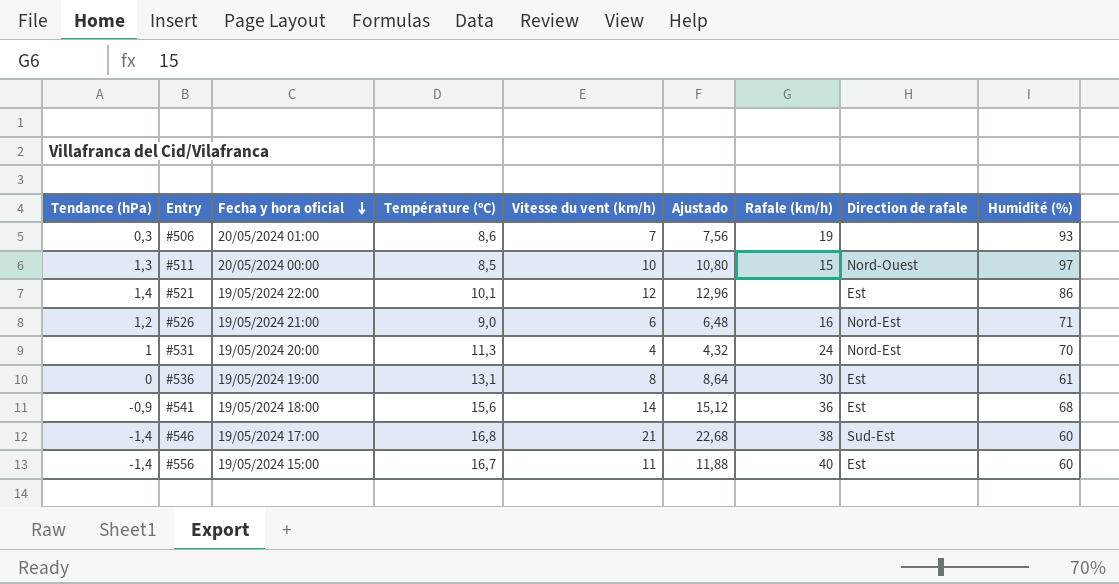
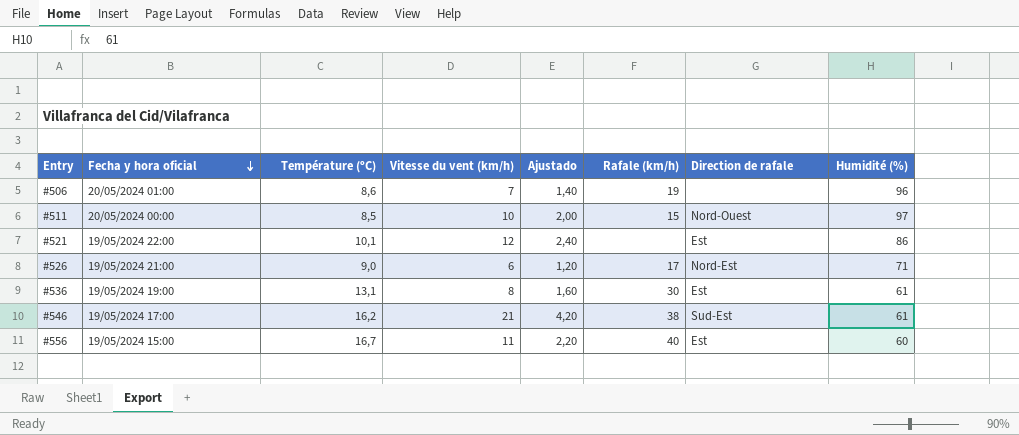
column Tendance (hPa) | position: 1 -> none
column Ajustado | formula: [Vitesse du vent (km/h)] * 1,08 -> [Vitesse du vent (km/h)] * 0,2
row #531: 1 | 19/05/2024 20:00 | 11,3 | 4 | 4,32 | 24 | Nord-Est | 70 -> none
row #541: -0,9 | 19/05/2024 18:00 | 15,6 | 14 | 15,12 | 36 | Est | 68 -> none
#506 | Humidité (%): 93 -> 96
#526 | Rafale (km/h): 16 -> 17
#546 | Température (ºC): 16,8 -> 16,2
#546 | Humidité (%): 60 -> 61

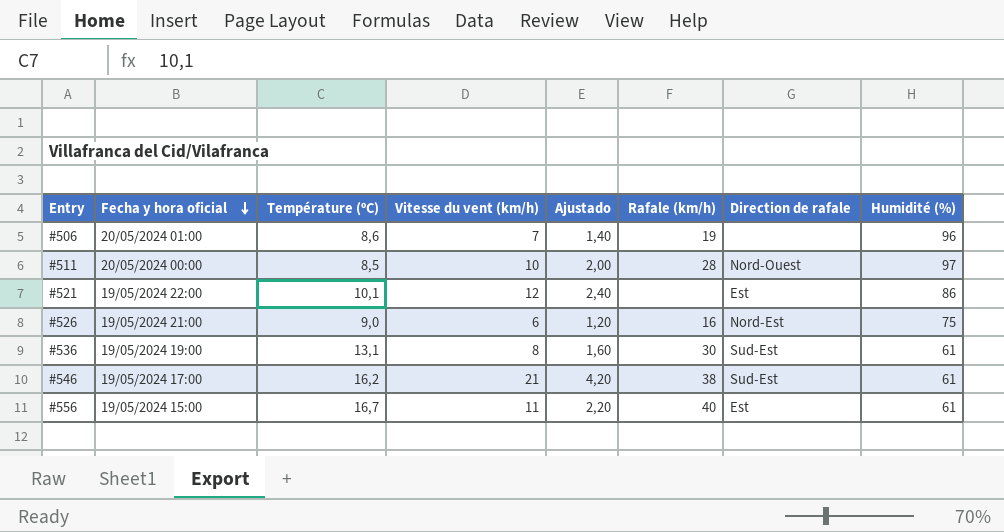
#511 | Rafale (km/h): 15 -> 28
#526 | Rafale (km/h): 17 -> 16
#526 | Humidité (%): 71 -> 75
#536 | Direction de rafale: Est -> Sud-Est
#556 | Humidité (%): 60 -> 61

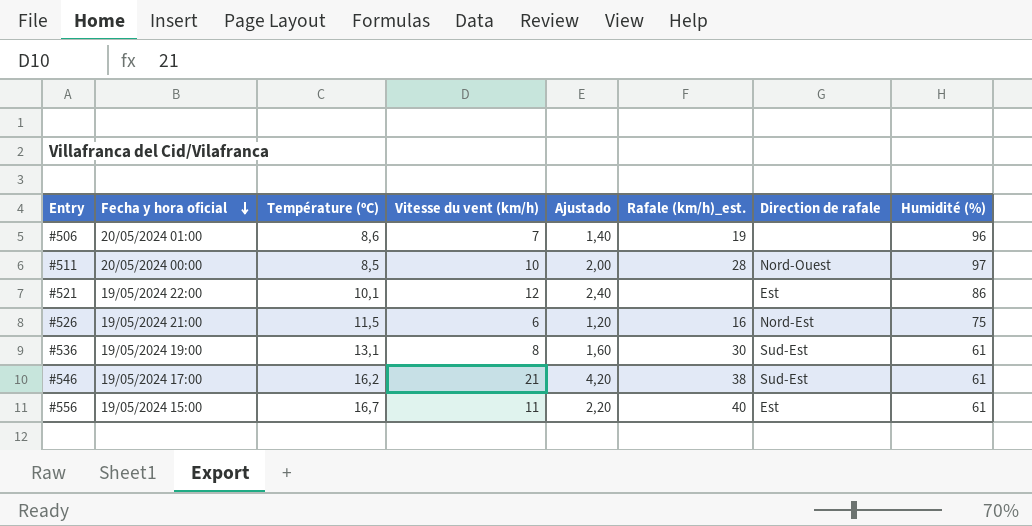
column name: Rafale (km/h) -> Rafale (km/h)_est.
#526 | Température (ºC): 9,0 -> 11,5

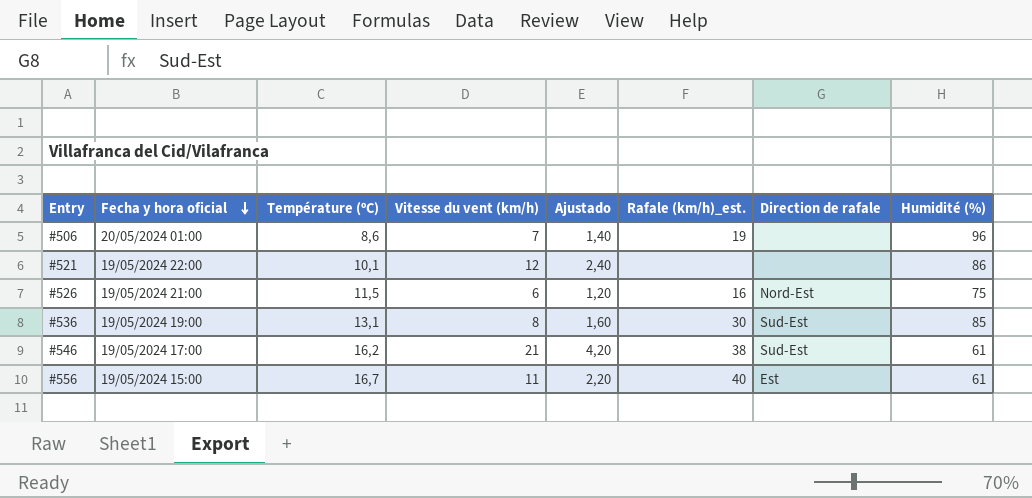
row #511: 20/05/2024 00:00 | 8,5 | 10 | 2,00 | 28 | Nord-Ouest | 97 -> none
#521 | Direction de rafale: Est -> none
#536 | Humidité (%): 61 -> 85

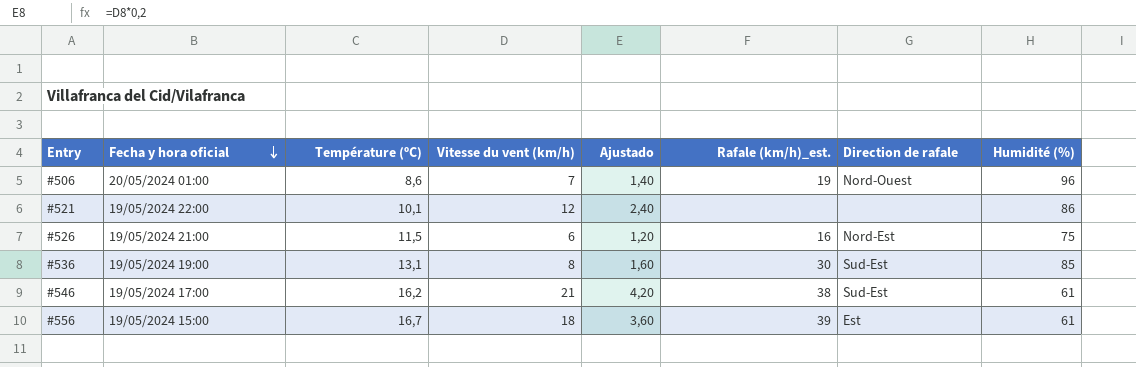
#506 | Direction de rafale: none -> Nord-Ouest
#556 | Vitesse du vent (km/h): 11 -> 18
#556 | Ajustado: 2,20 -> 3,60
#556 | Rafale (km/h)_est.: 40 -> 39

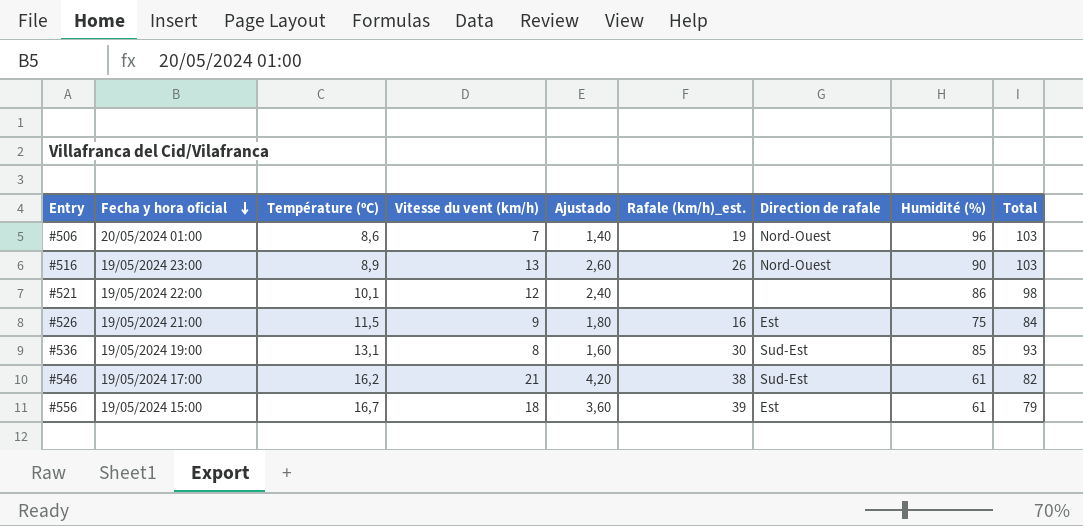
column Total | formula: none -> [Vitesse du vent (km/h)] + [Humidité (%)]
row #516: none -> 19/05/2024 23:00 | 8,9 | 13 | 2,60 | 26 | Nord-Ouest | 90 | 103
#526 | Vitesse du vent (km/h): 6 -> 9
#526 | Ajustado: 1,20 -> 1,80
#526 | Direction de rafale: Nord-Est -> Est

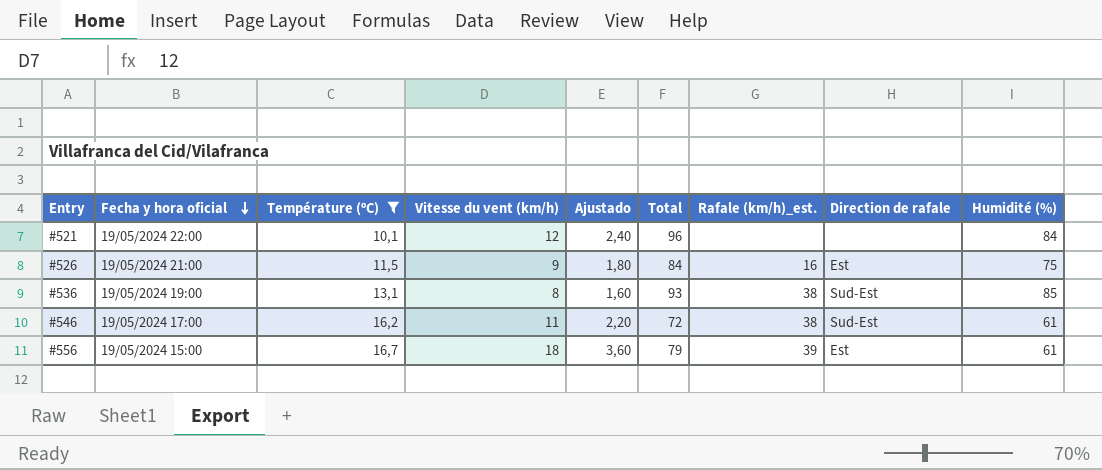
filter: none -> Température (ºC) >= 10,1
column Total | position: 9 -> 6
#521 | Total: 98 -> 96
#521 | Humidité (%): 86 -> 84
#536 | Rafale (km/h)_est.: 30 -> 38
#546 | Vitesse du vent (km/h): 21 -> 11
#546 | Ajustado: 4,20 -> 2,20
#546 | Total: 82 -> 72

